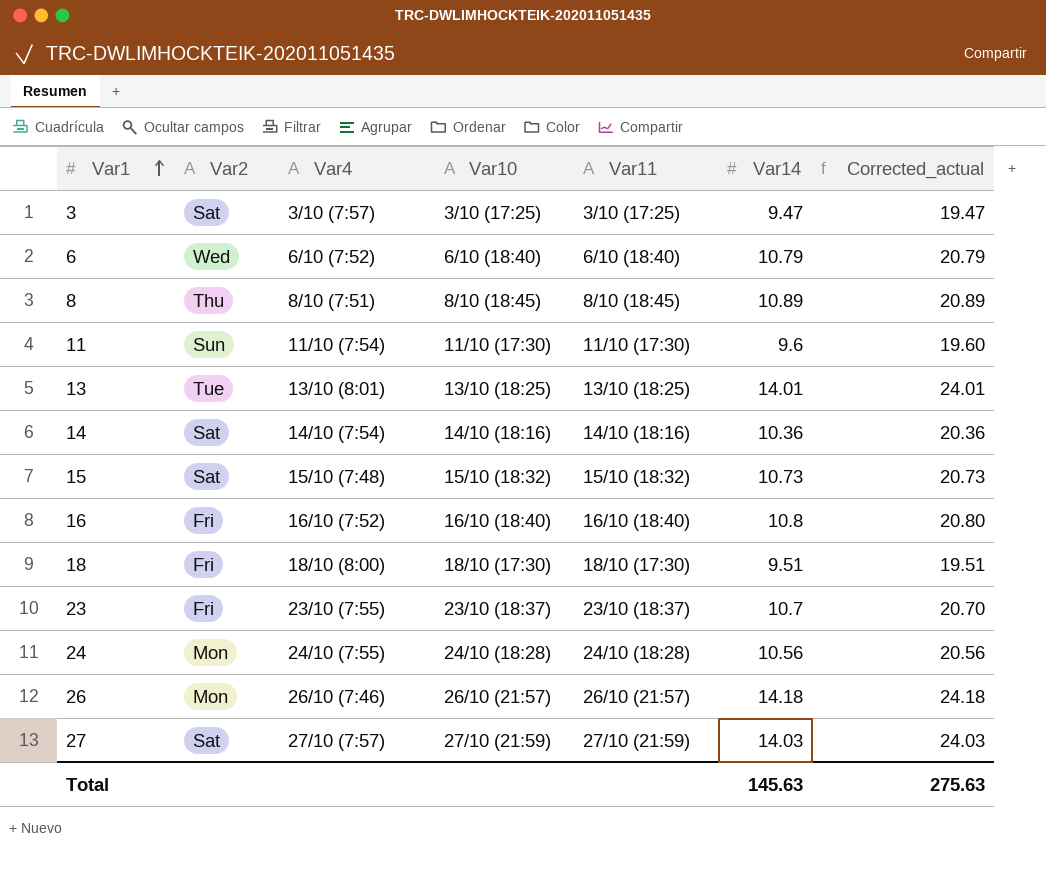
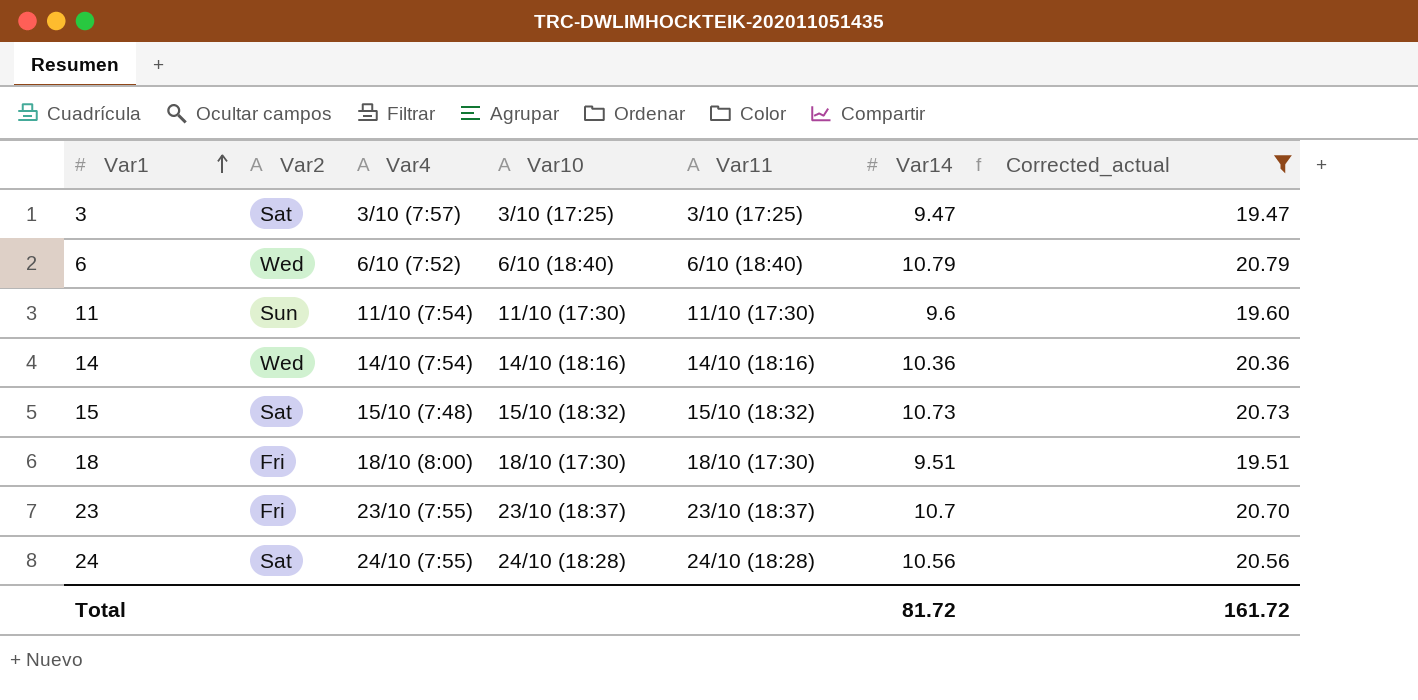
filter: none -> Corrected_actual <= 20.79
14 | Var2: Sat -> Wed
24 | Var2: Mon -> Sat
Total | Var14: 145.63 -> 81.72
Total | Corrected_actual: 275.63 -> 161.72

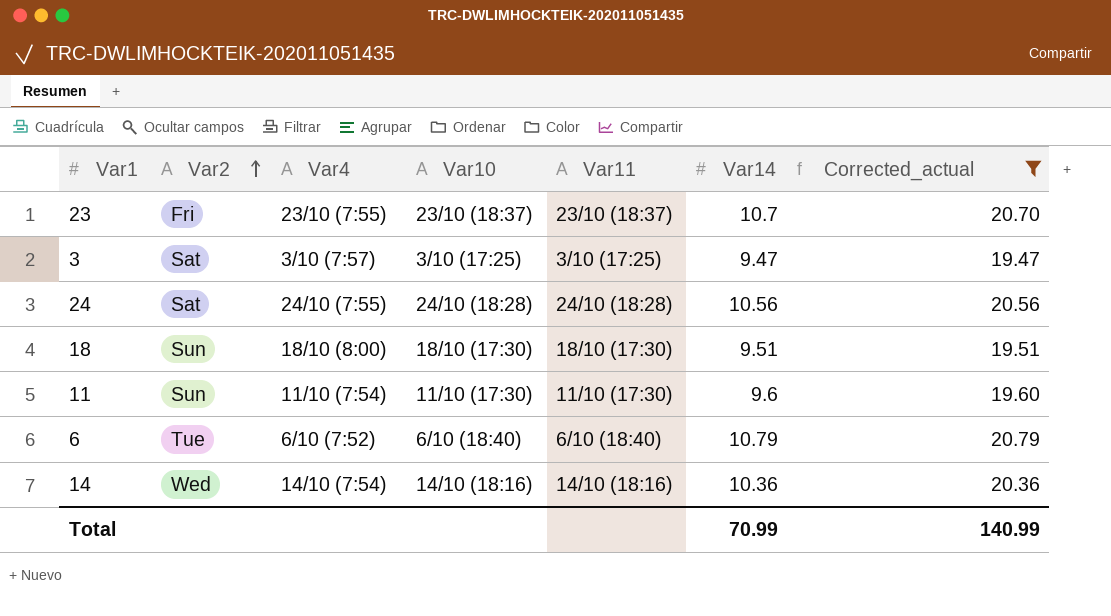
row order: Var1 ascending -> Var2 ascending
row 15: Sat | 15/10 (7:48) | 15/10 (18:32) | 15/10 (18:32) | 10.73 | 20.73 -> none
18 | Var2: Fri -> Sun
6 | Var2: Wed -> Tue
Total | Var14: 81.72 -> 70.99
Total | Corrected_actual: 161.72 -> 140.99

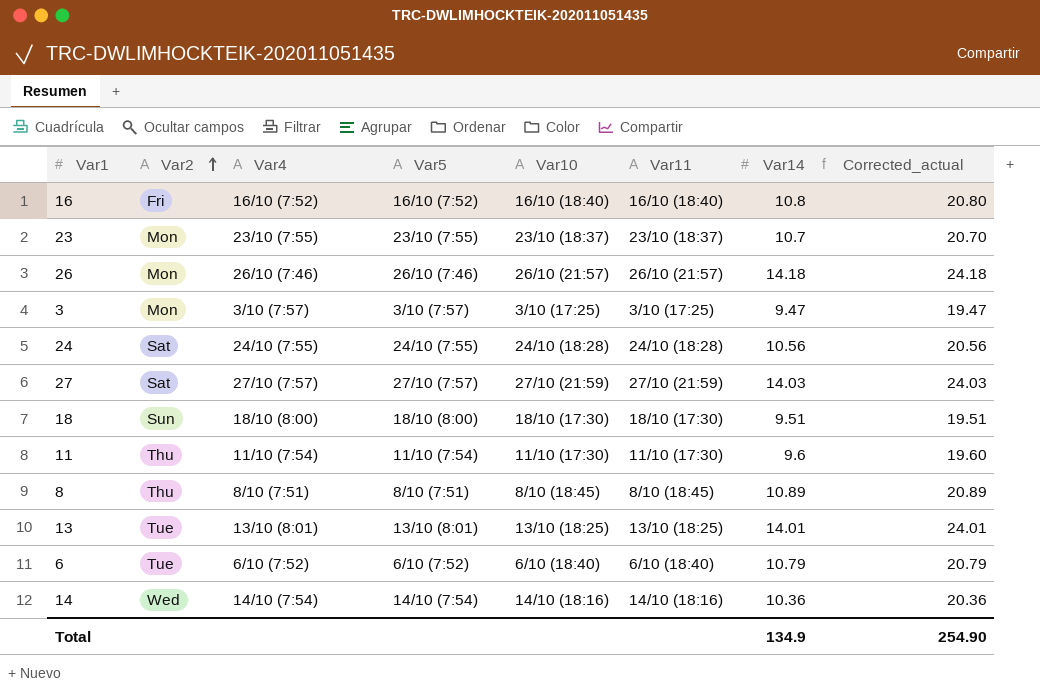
filter: Corrected_actual <= 20.79 -> none
column Var5 | position: none -> 4
23 | Var2: Fri -> Mon
3 | Var2: Sat -> Mon
11 | Var2: Sun -> Thu
Total | Var14: 70.99 -> 134.9
Total | Corrected_actual: 140.99 -> 254.90

